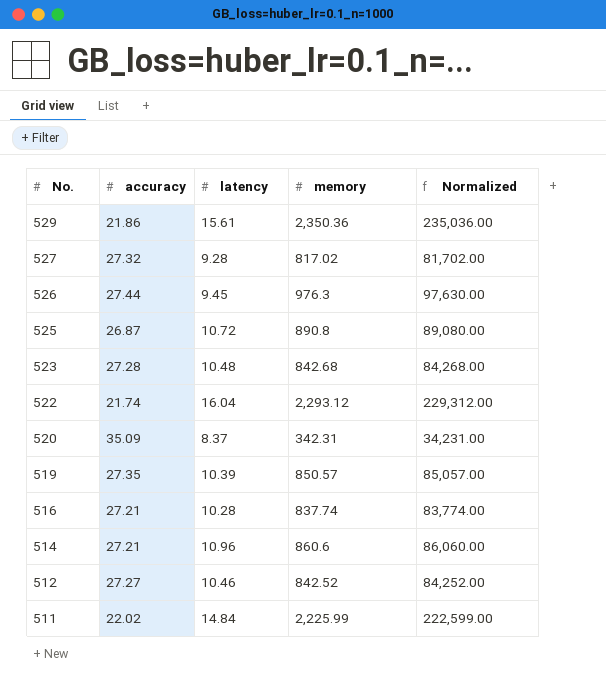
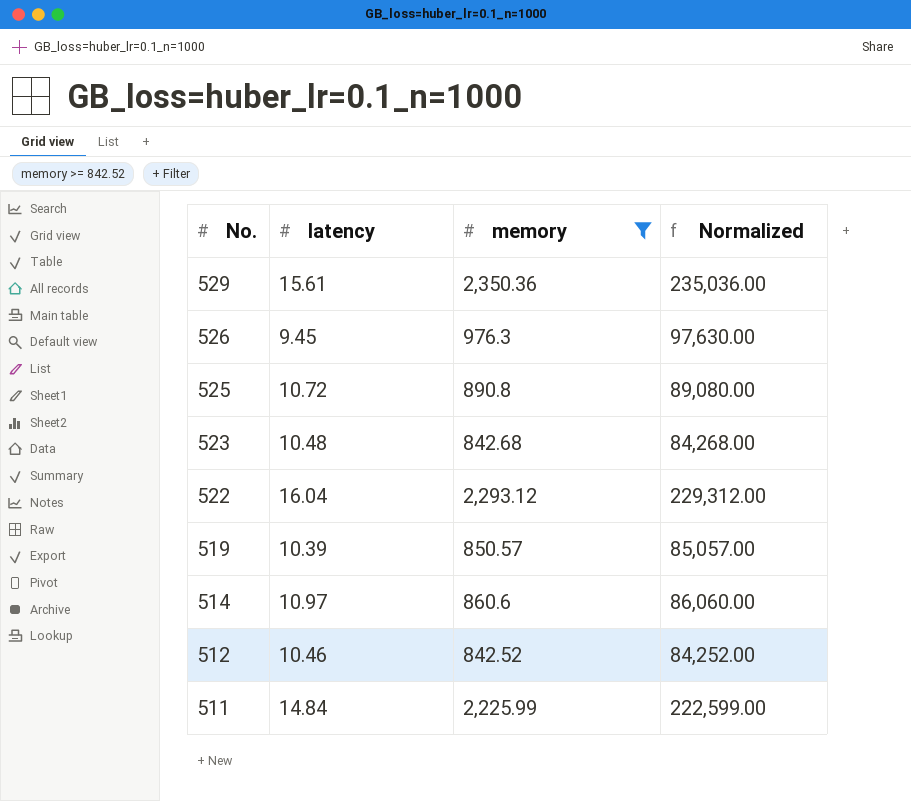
filter: none -> memory >= 842.52
column accuracy | position: 2 -> none
514 | latency: 10.96 -> 10.97

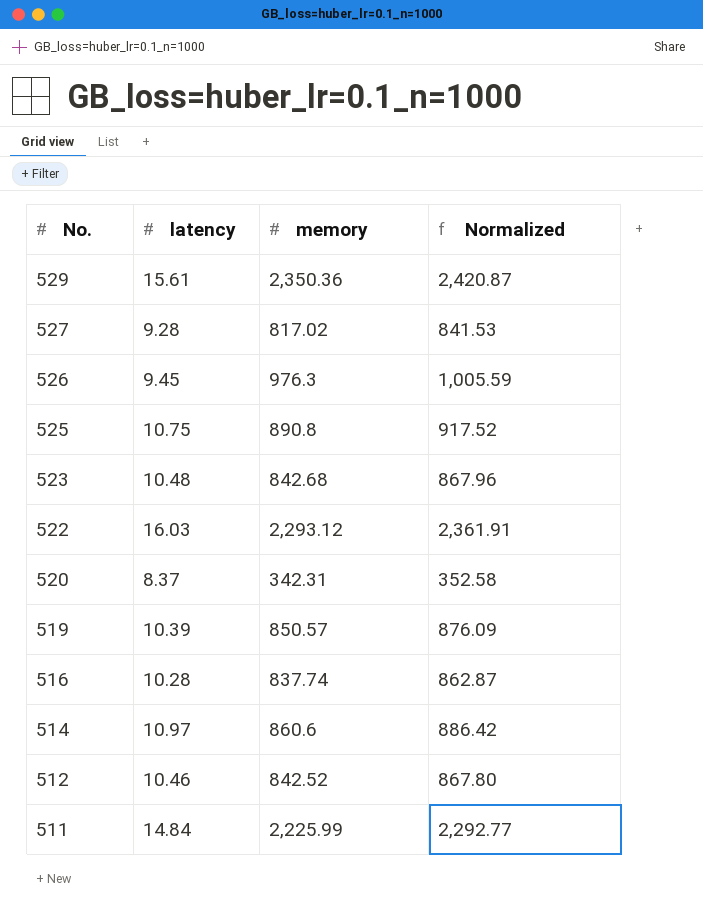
filter: memory >= 842.52 -> none
column Normalized | formula: [memory] * 100 -> [memory] * 1.03
525 | latency: 10.72 -> 10.75
522 | latency: 16.04 -> 16.03

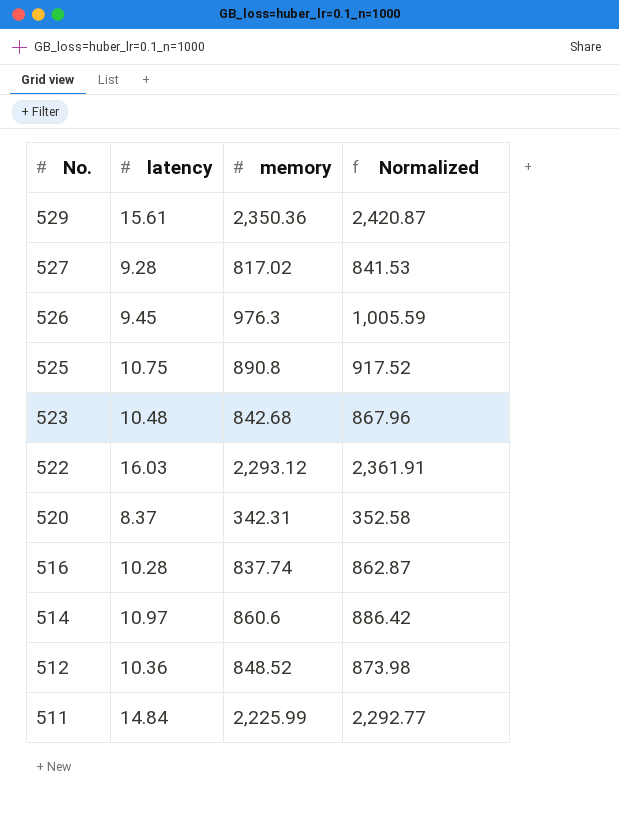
row 519: 10.39 | 850.57 | 876.09 -> none
512 | latency: 10.46 -> 10.36
512 | memory: 842.52 -> 848.52
512 | Normalized: 867.80 -> 873.98

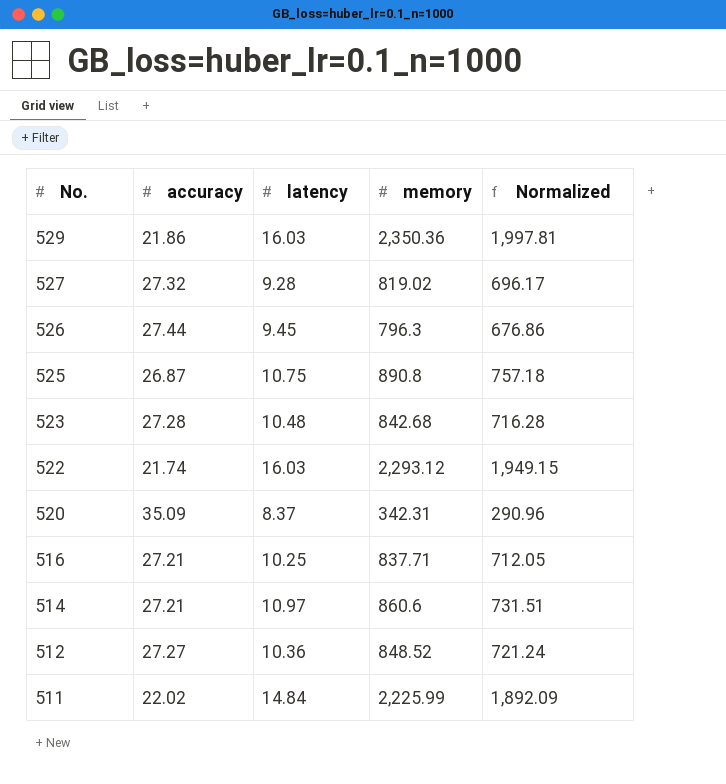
column accuracy | position: none -> 2
column Normalized | formula: [memory] * 1.03 -> [memory] * 0.85
529 | latency: 15.61 -> 16.03
527 | memory: 817.02 -> 819.02
526 | memory: 976.3 -> 796.3
516 | latency: 10.28 -> 10.25
516 | memory: 837.74 -> 837.71

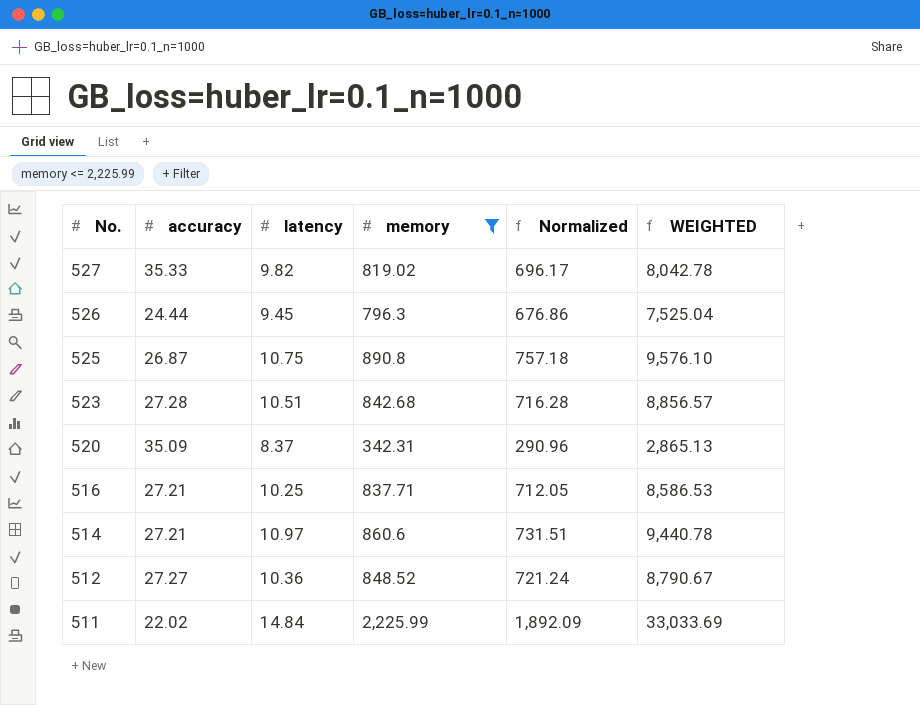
filter: none -> memory <= 2,225.99
column WEIGHTED | formula: none -> [latency] * [memory]
527 | accuracy: 27.32 -> 35.33
527 | latency: 9.28 -> 9.82
526 | accuracy: 27.44 -> 24.44
523 | latency: 10.48 -> 10.51

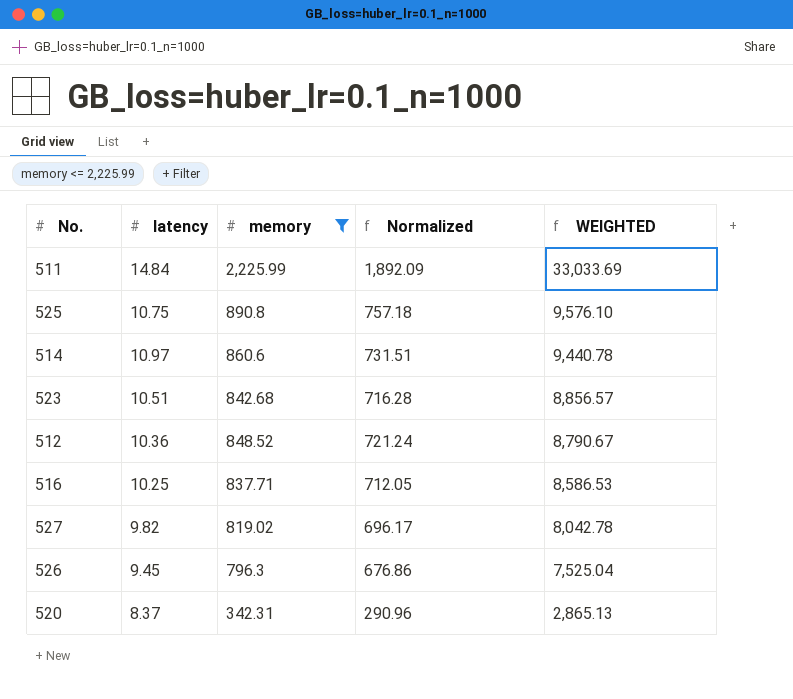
row order: No. descending -> WEIGHTED descending
column accuracy | position: 2 -> none

